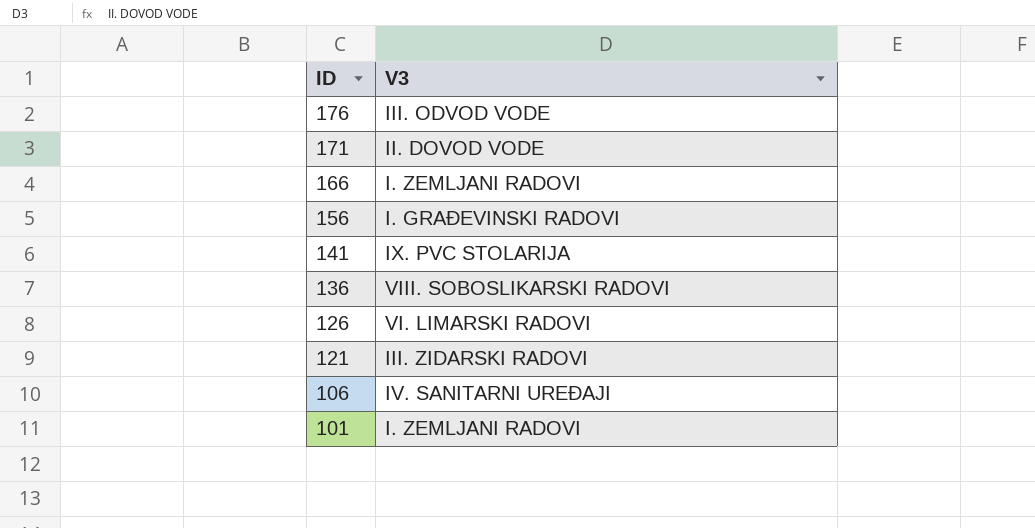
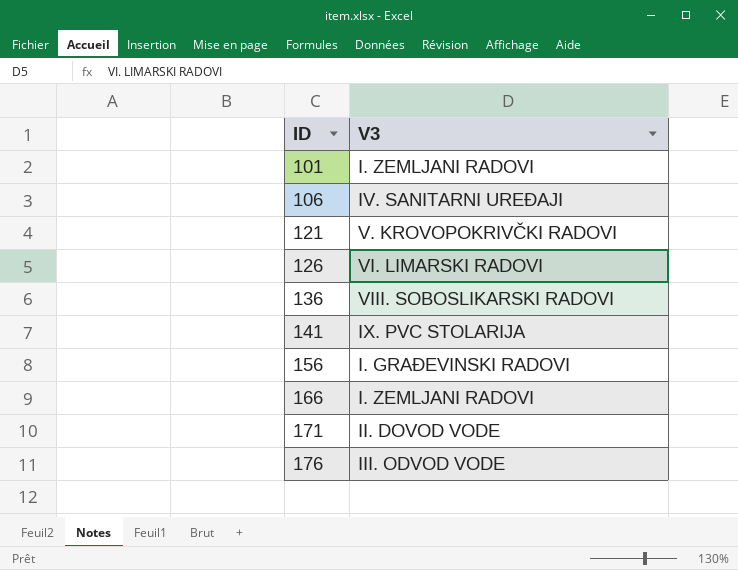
row order: ID descending -> ID ascending
121 | V3: III. ZIDARSKI RADOVI -> V. KROVOPOKRIVČKI RADOVI

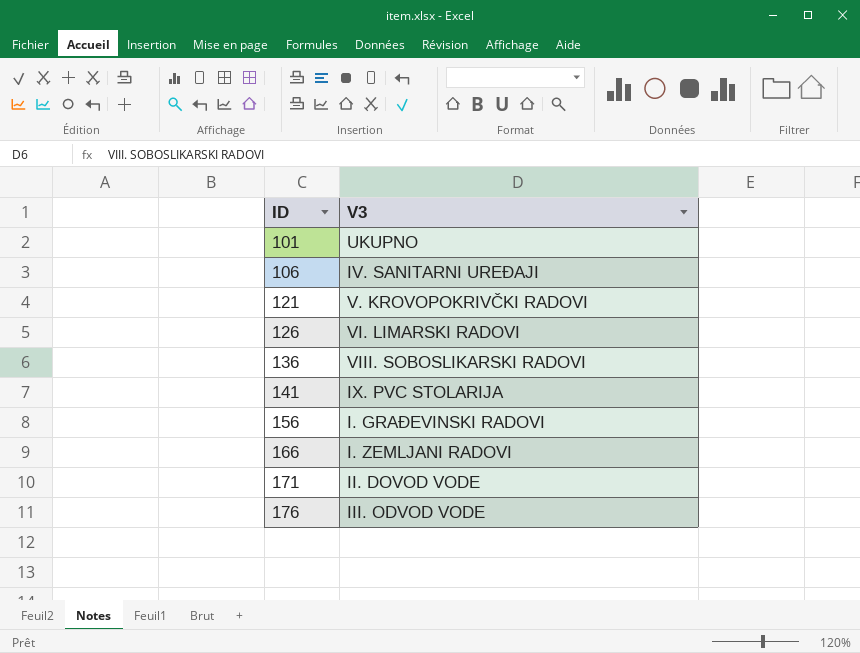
101 | V3: I. ZEMLJANI RADOVI -> UKUPNO

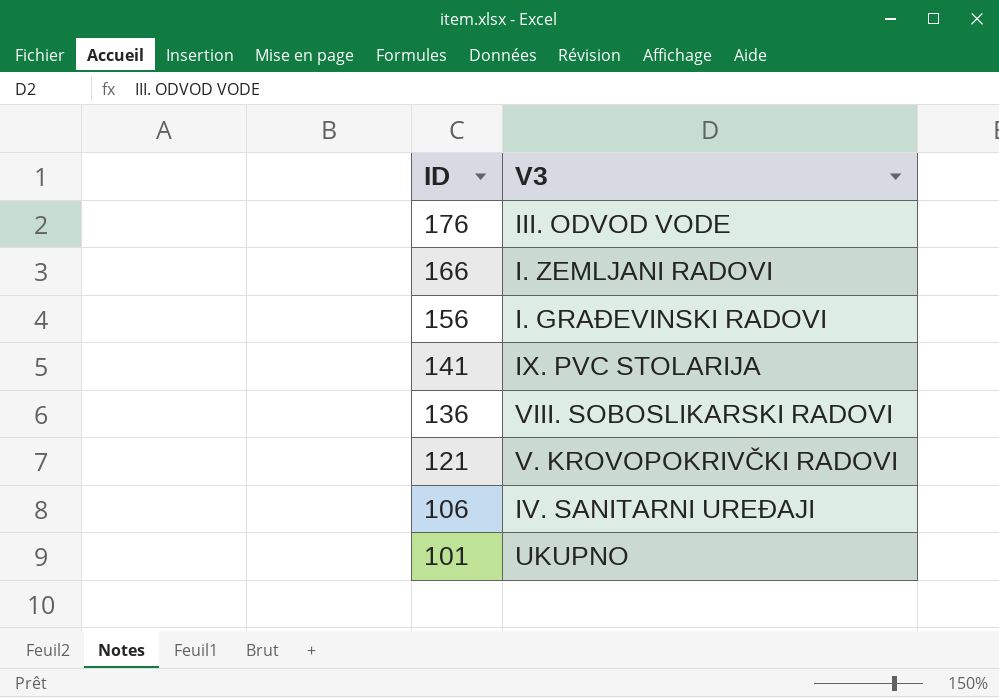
row order: ID ascending -> ID descending
row 126: VI. LIMARSKI RADOVI -> none
row 171: II. DOVOD VODE -> none

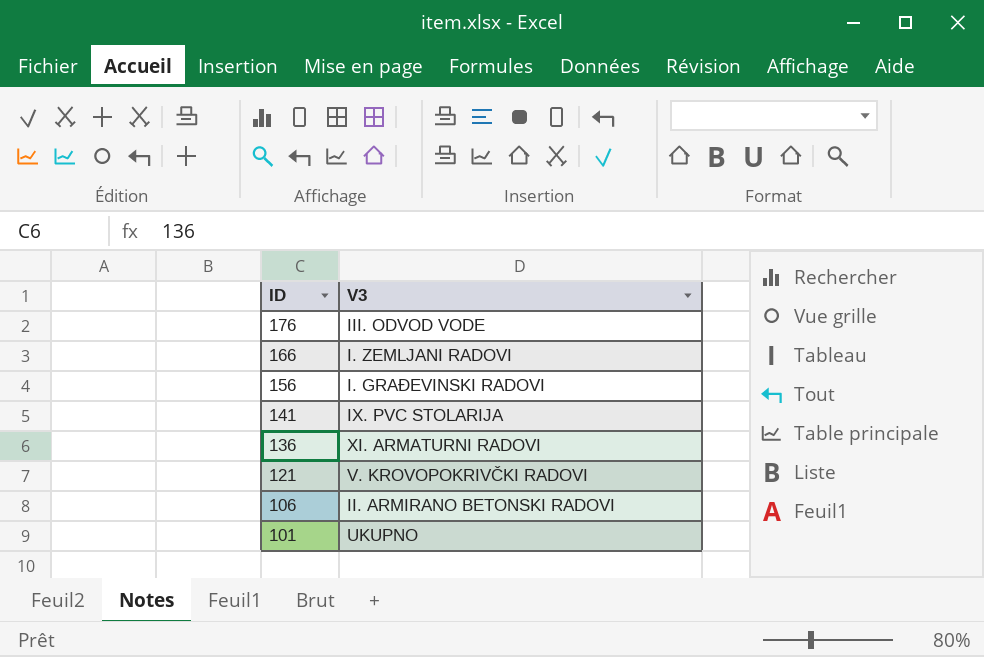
136 | V3: VIII. SOBOSLIKARSKI RADOVI -> XI. ARMATURNI RADOVI
106 | V3: IV. SANITARNI UREĐAJI -> II. ARMIRANO BETONSKI RADOVI

